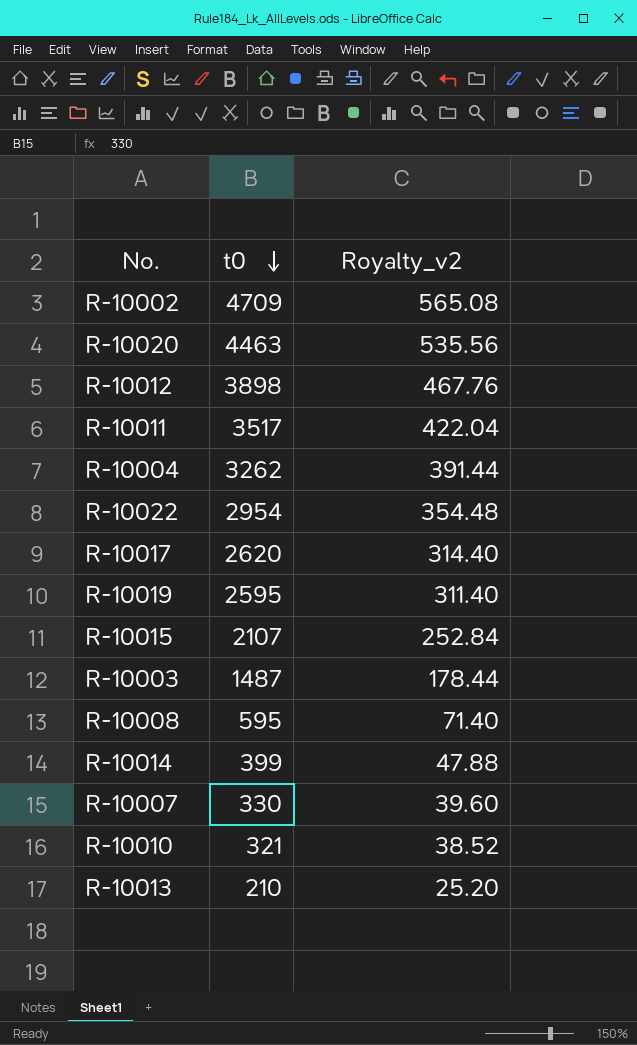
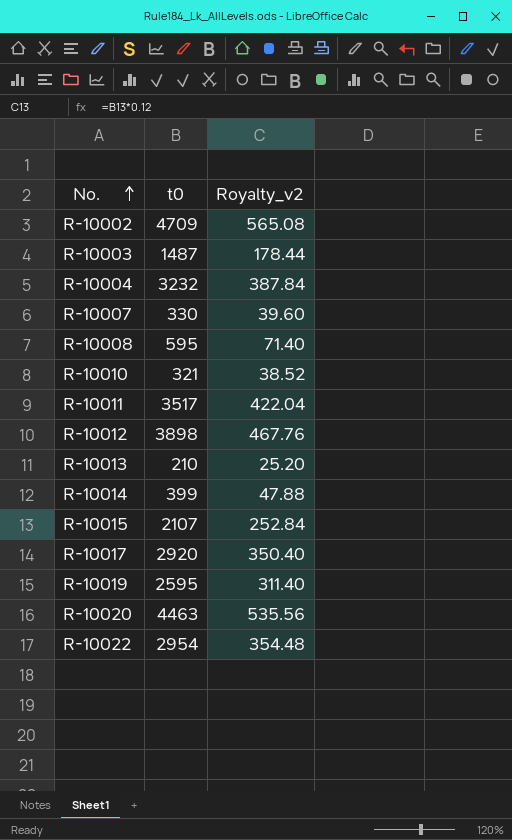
row order: t0 descending -> No. ascending
R-10004 | t0: 3262 -> 3232
R-10004 | Royalty_v2: 391.44 -> 387.84
R-10017 | t0: 2620 -> 2920
R-10017 | Royalty_v2: 314.40 -> 350.40

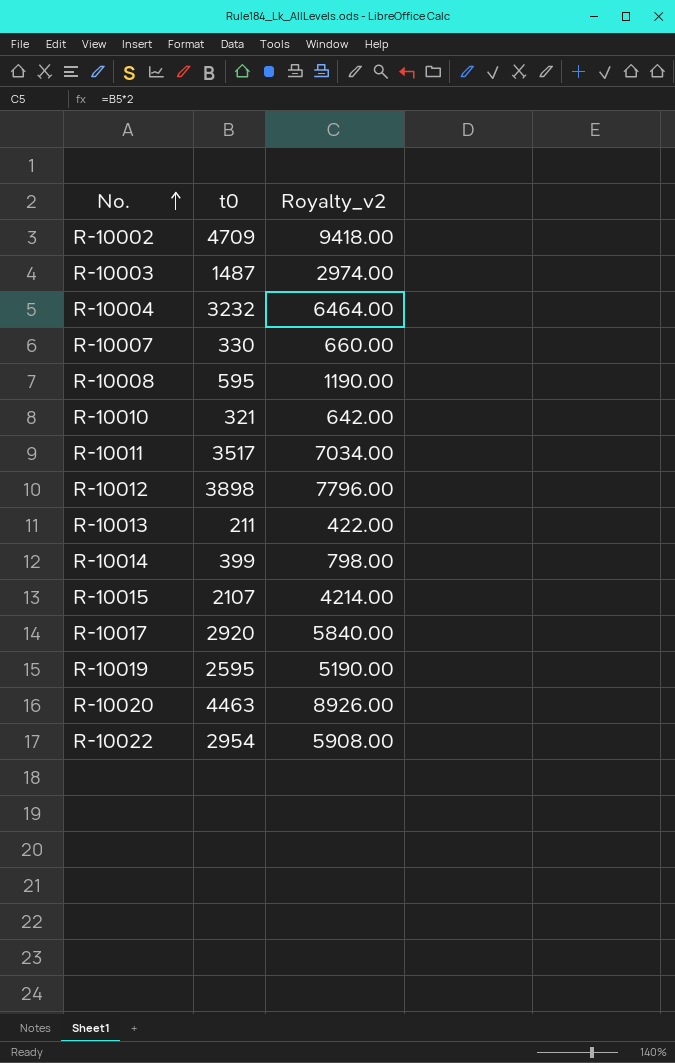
column Royalty_v2 | formula: [t0] * 0.12 -> [t0] * 2
R-10013 | t0: 210 -> 211

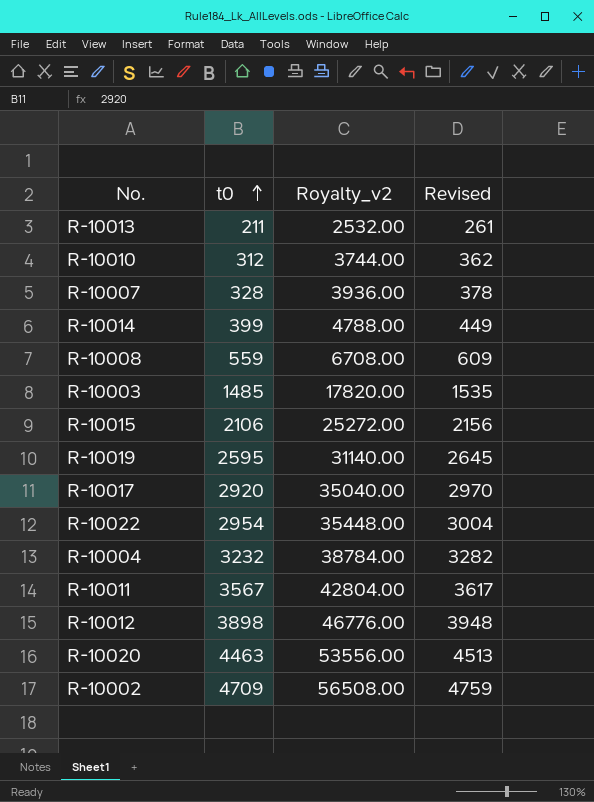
row order: No. ascending -> t0 ascending
column Royalty_v2 | formula: [t0] * 2 -> [t0] * 12
column Revised | formula: none -> [t0] + 50
R-10010 | t0: 321 -> 312
R-10007 | t0: 330 -> 328
R-10008 | t0: 595 -> 559
R-10003 | t0: 1487 -> 1485
R-10015 | t0: 2107 -> 2106
R-10011 | t0: 3517 -> 3567

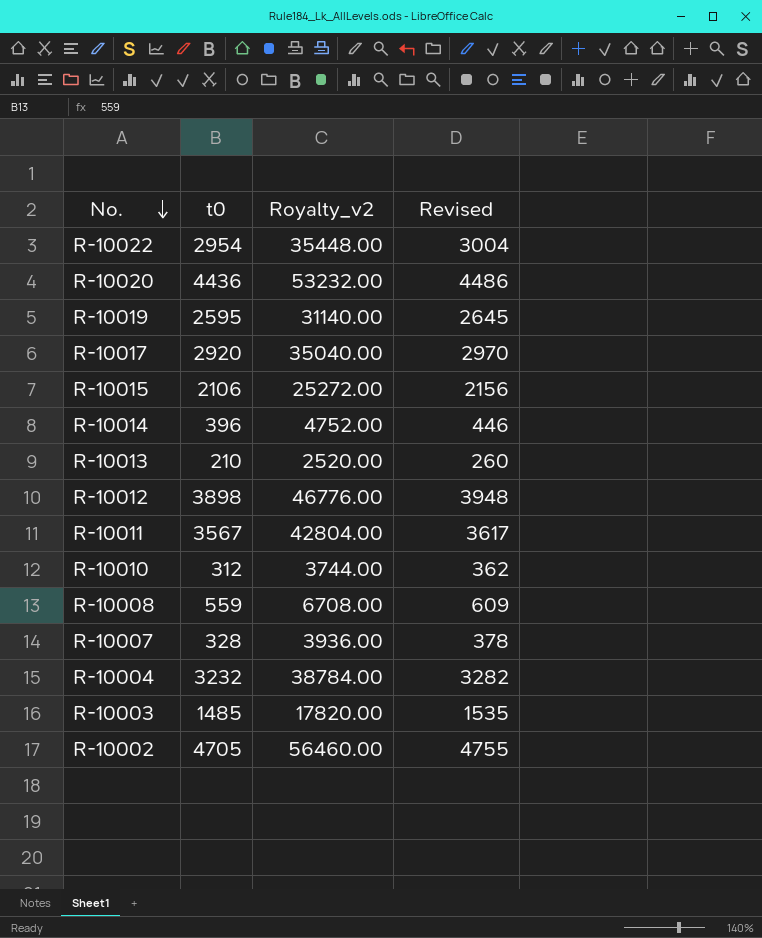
row order: t0 ascending -> No. descending
R-10020 | t0: 4463 -> 4436
R-10020 | Royalty_v2: 53556.00 -> 53232.00
R-10020 | Revised: 4513 -> 4486
R-10014 | t0: 399 -> 396
R-10014 | Royalty_v2: 4788.00 -> 4752.00
R-10014 | Revised: 449 -> 446
R-10013 | t0: 211 -> 210
R-10013 | Royalty_v2: 2532.00 -> 2520.00
R-10013 | Revised: 261 -> 260
R-10002 | t0: 4709 -> 4705
R-10002 | Royalty_v2: 56508.00 -> 56460.00
R-10002 | Revised: 4759 -> 4755

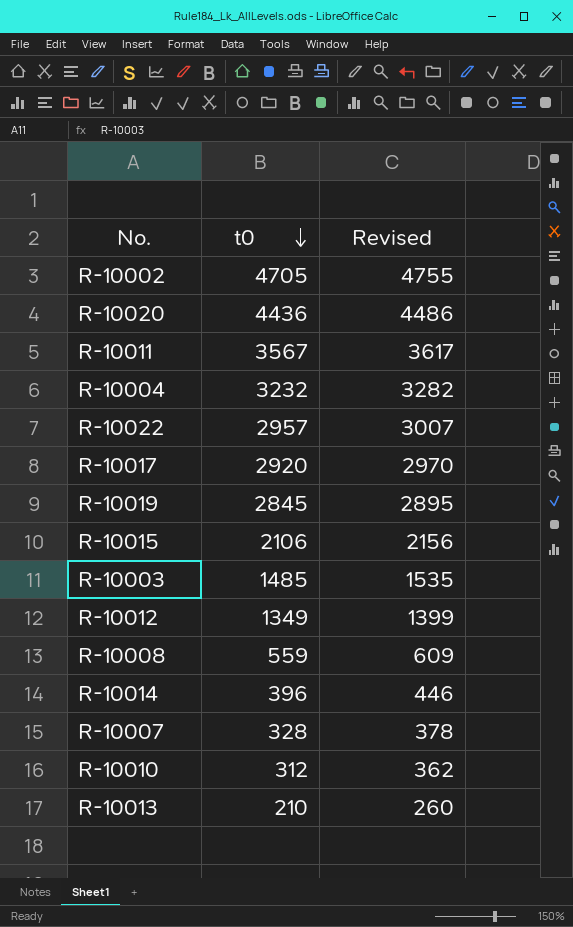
row order: No. descending -> t0 descending
column Royalty_v2 | formula: [t0] * 12 -> none
R-10022 | t0: 2954 -> 2957
R-10022 | Revised: 3004 -> 3007
R-10019 | t0: 2595 -> 2845
R-10019 | Revised: 2645 -> 2895
R-10012 | t0: 3898 -> 1349
R-10012 | Revised: 3948 -> 1399

